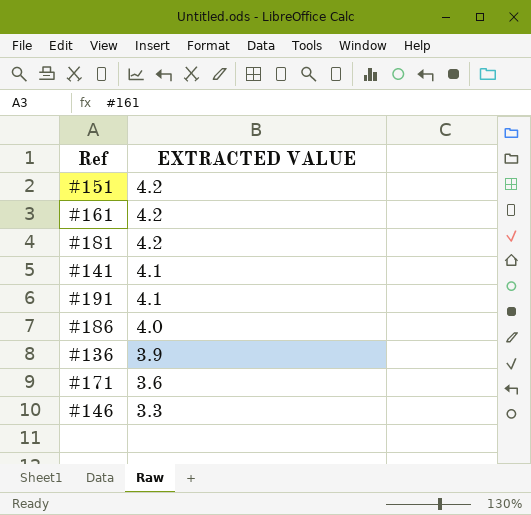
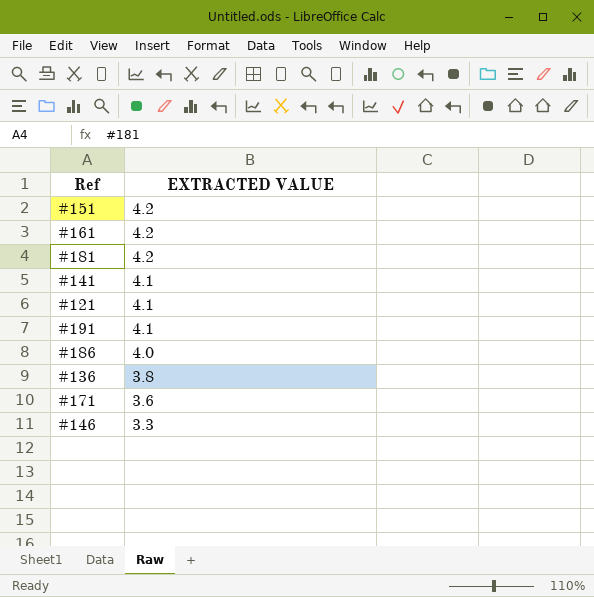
row #121: none -> 4.1
#136 | EXTRACTED VALUE: 3.9 -> 3.8

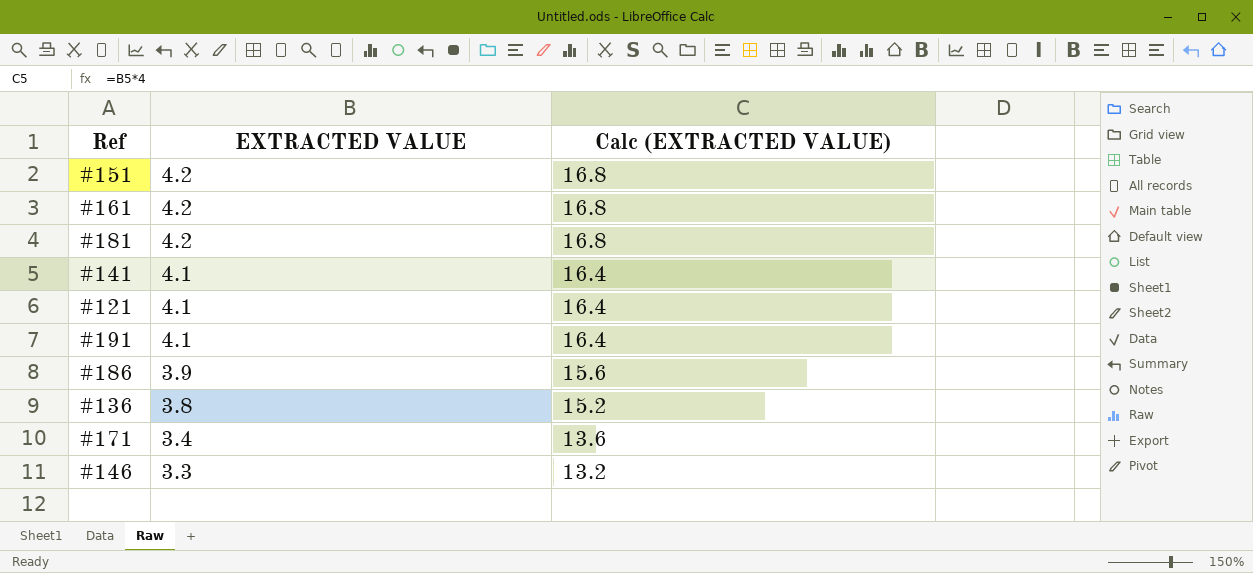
column Calc (EXTRACTED VALUE) | formula: none -> [EXTRACTED VALUE] * 4
#186 | EXTRACTED VALUE: 4.0 -> 3.9
#171 | EXTRACTED VALUE: 3.6 -> 3.4

